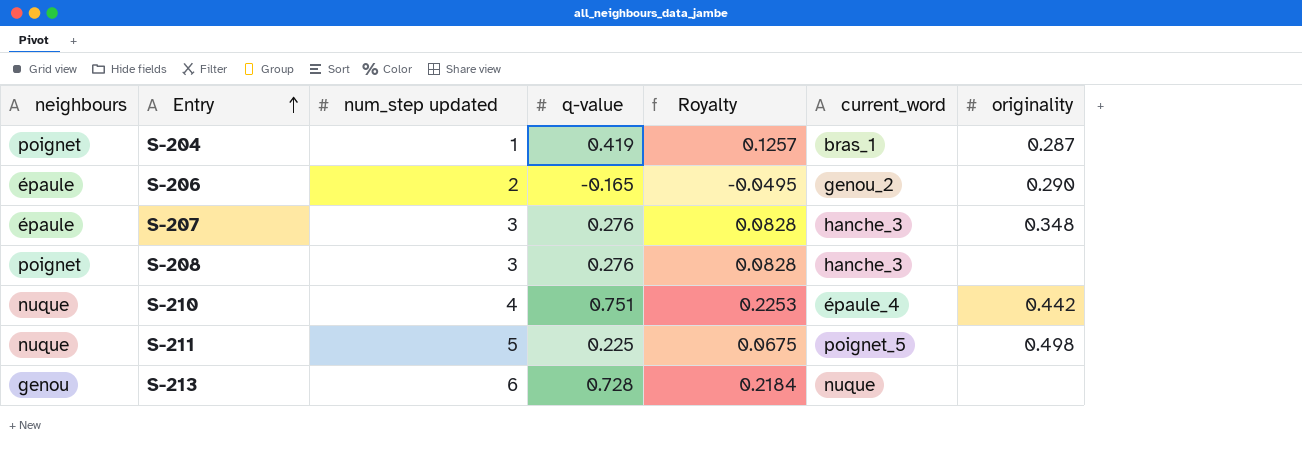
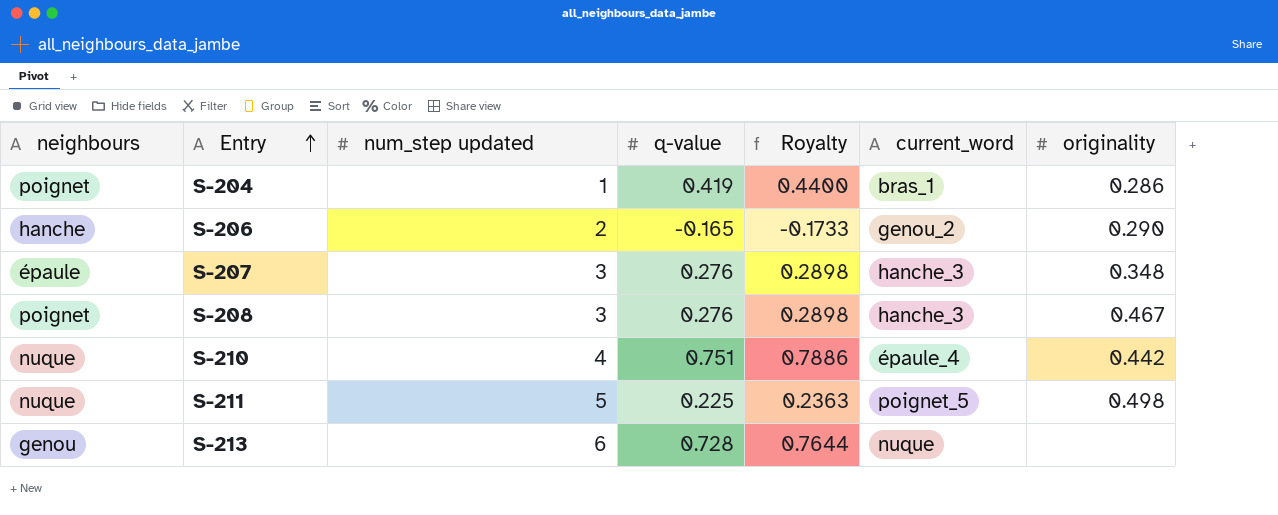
column Royalty | formula: [q-value] * 0.3 -> [q-value] * 1.05
S-204 | originality: 0.287 -> 0.286
S-206 | neighbours: épaule -> hanche
S-208 | originality: none -> 0.467

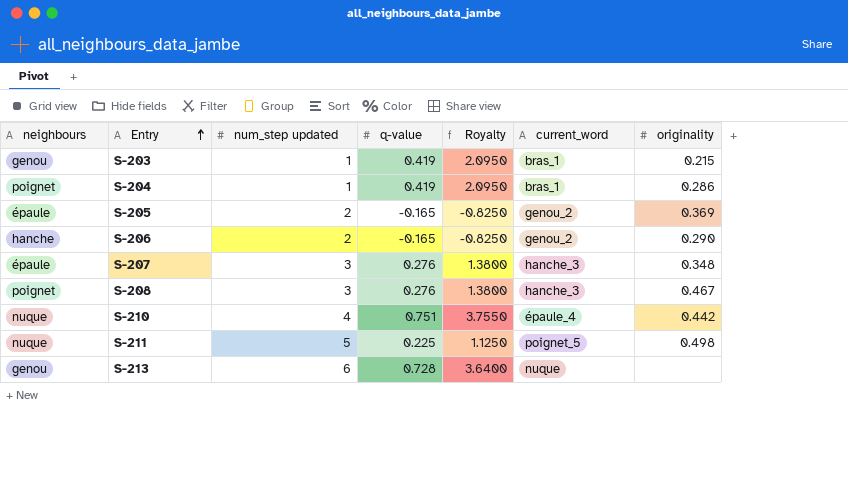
column Royalty | formula: [q-value] * 1.05 -> [q-value] * 5
row S-203: none -> genou | 1 | 0.419 | 2.0950 | bras_1 | 0.215
row S-205: none -> épaule | 2 | -0.165 | -0.8250 | genou_2 | 0.369

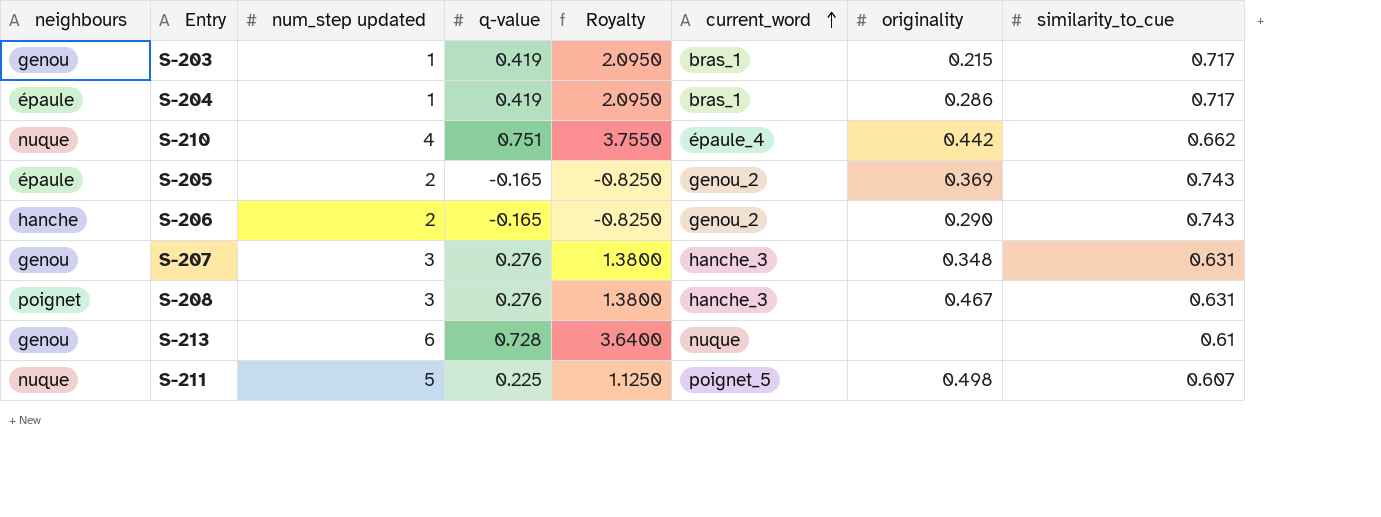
row order: Entry ascending -> current_word ascending
column similarity_to_cue | position: none -> 8
S-204 | neighbours: poignet -> épaule
S-207 | neighbours: épaule -> genou

